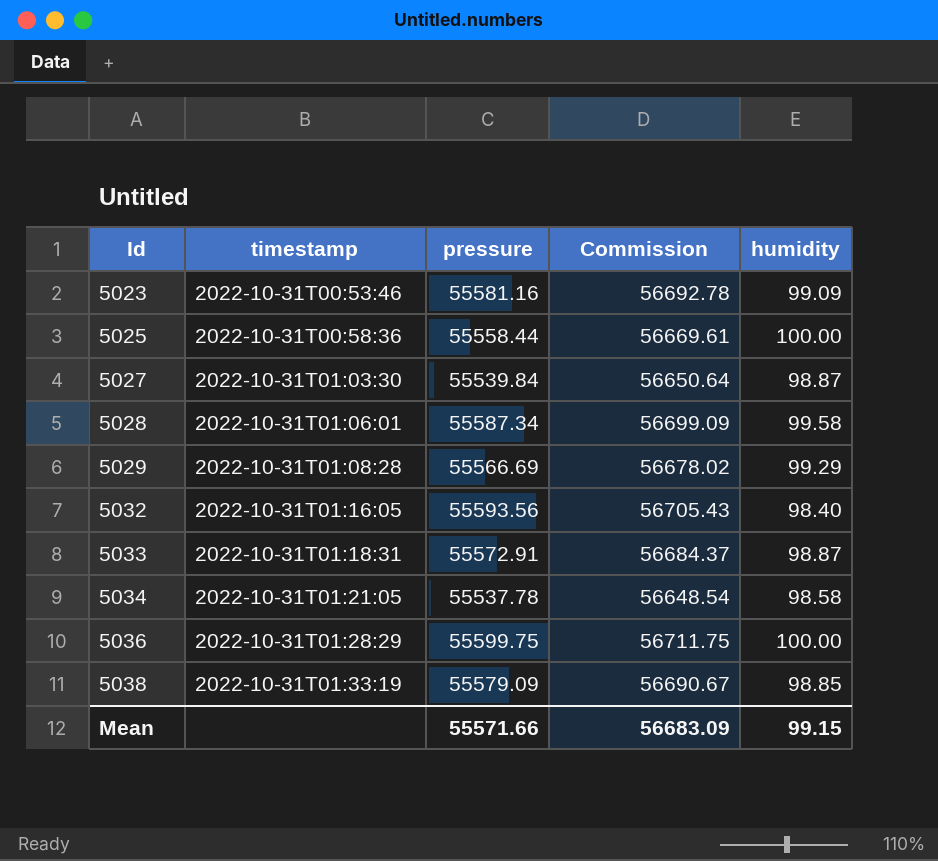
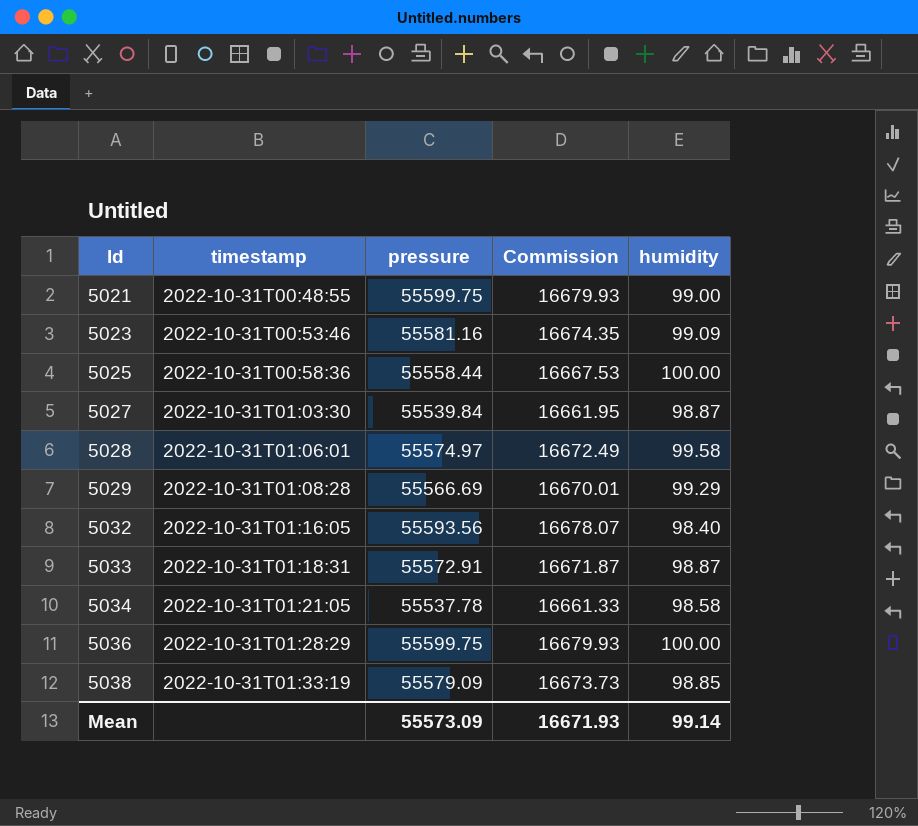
column Commission | formula: [pressure] * 1.02 -> [pressure] * 0.3
row 5021: none -> 2022-10-31T00:48:55 | 55599.75 | 16679.93 | 99.00
5028 | pressure: 55587.34 -> 55574.97
Mean | pressure: 55571.66 -> 55573.09
Mean | Commission: 56683.09 -> 16671.93
Mean | humidity: 99.15 -> 99.14

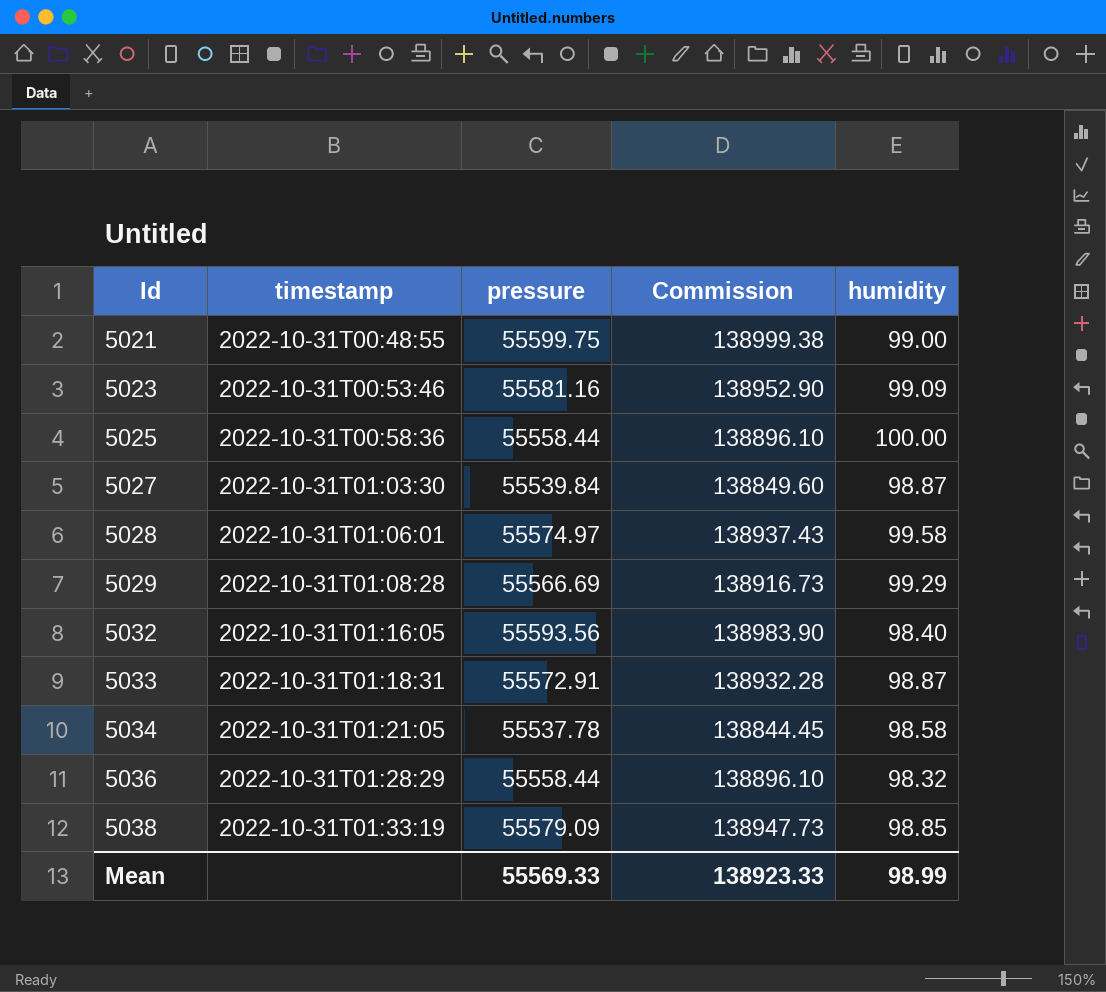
column Commission | formula: [pressure] * 0.3 -> [pressure] * 2.5
5036 | pressure: 55599.75 -> 55558.44
5036 | humidity: 100.00 -> 98.32
Mean | pressure: 55573.09 -> 55569.33
Mean | Commission: 16671.93 -> 138923.33
Mean | humidity: 99.14 -> 98.99

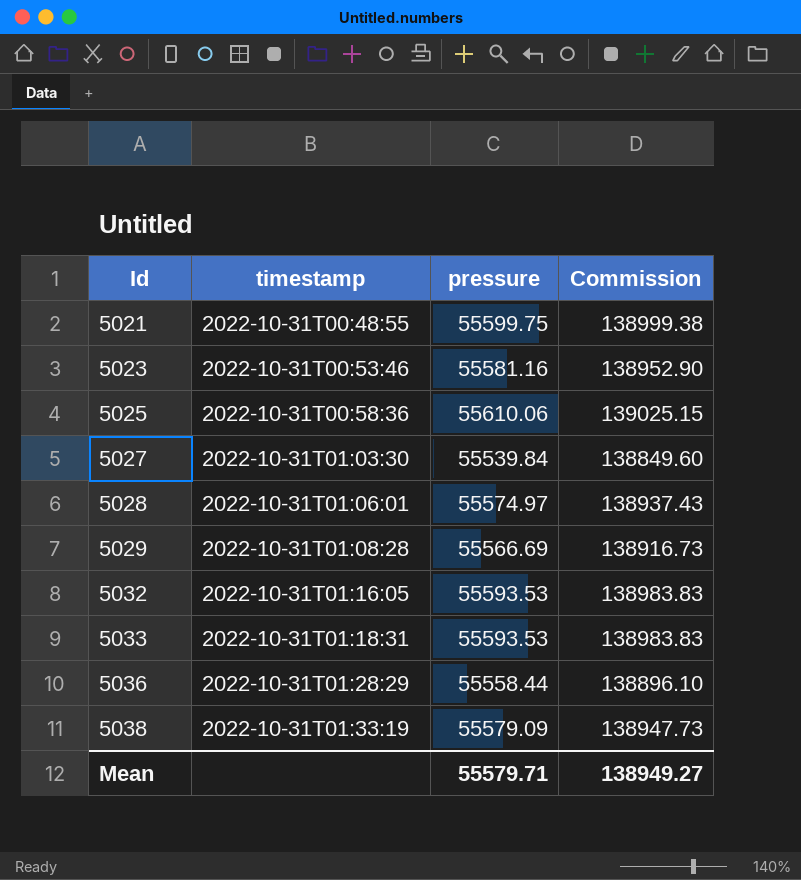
column humidity | position: 5 -> none
row 5034: 2022-10-31T01:21:05 | 55537.78 | 138844.45 | 98.58 -> none
5025 | pressure: 55558.44 -> 55610.06
5025 | Commission: 138896.10 -> 139025.15
5032 | pressure: 55593.56 -> 55593.53
5032 | Commission: 138983.90 -> 138983.83
5033 | pressure: 55572.91 -> 55593.53
5033 | Commission: 138932.28 -> 138983.83
Mean | pressure: 55569.33 -> 55579.71
Mean | Commission: 138923.33 -> 138949.27

